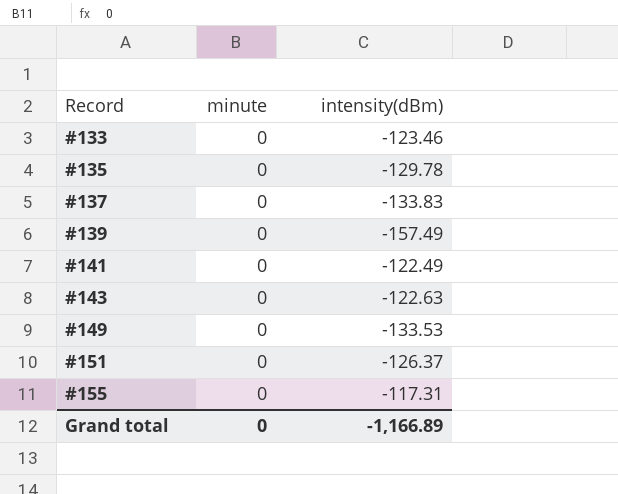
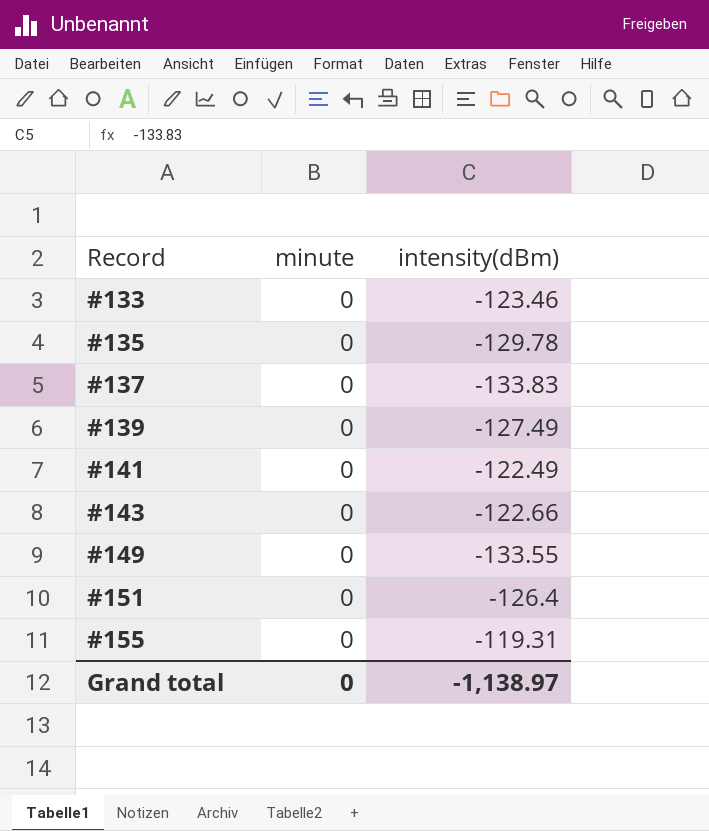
#139 | intensity(dBm): -157.49 -> -127.49
#143 | intensity(dBm): -122.63 -> -122.66
#149 | intensity(dBm): -133.53 -> -133.55
#151 | intensity(dBm): -126.37 -> -126.4
#155 | intensity(dBm): -117.31 -> -119.31
Grand total | intensity(dBm): -1,166.89 -> -1,138.97

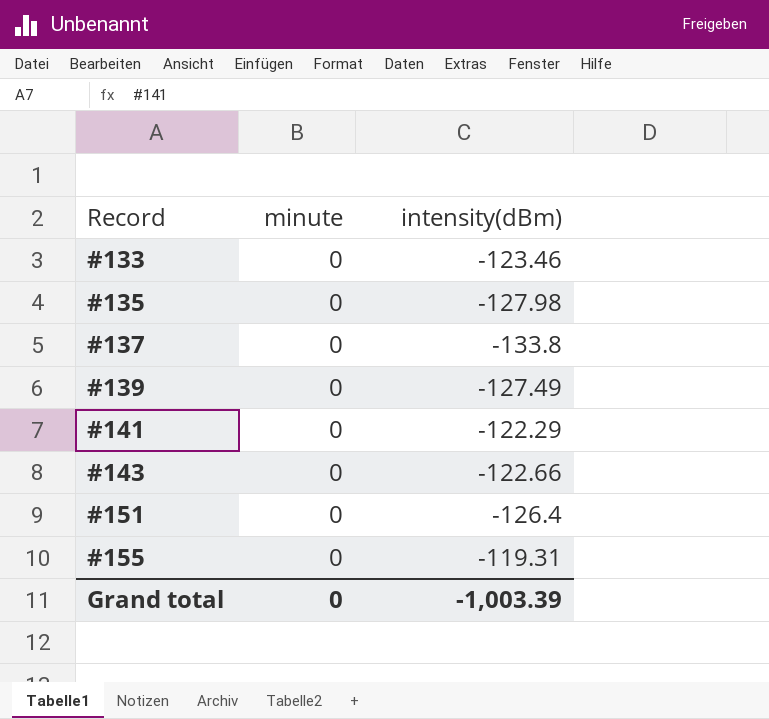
row #149: 0 | -133.55 -> none
#135 | intensity(dBm): -129.78 -> -127.98
#137 | intensity(dBm): -133.83 -> -133.8
#141 | intensity(dBm): -122.49 -> -122.29
Grand total | intensity(dBm): -1,138.97 -> -1,003.39

